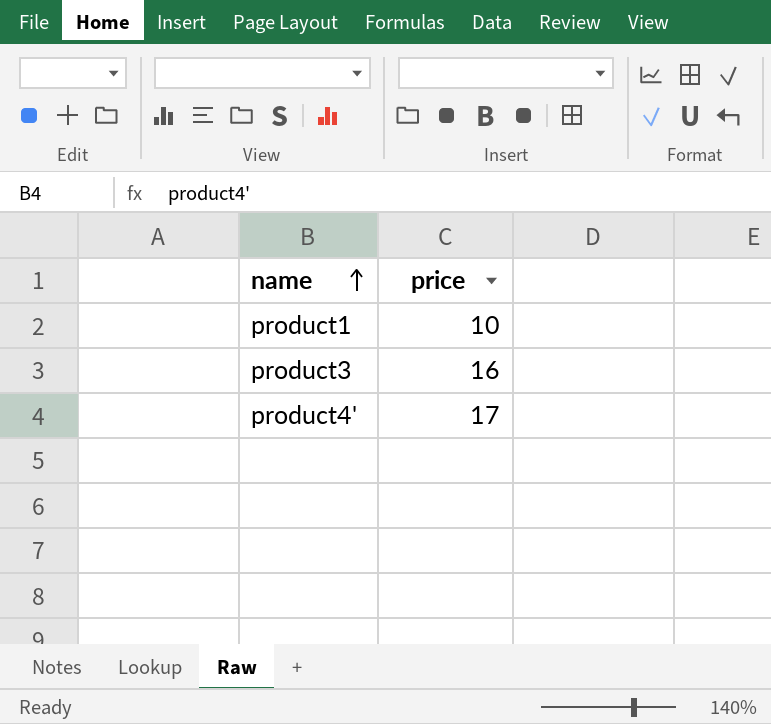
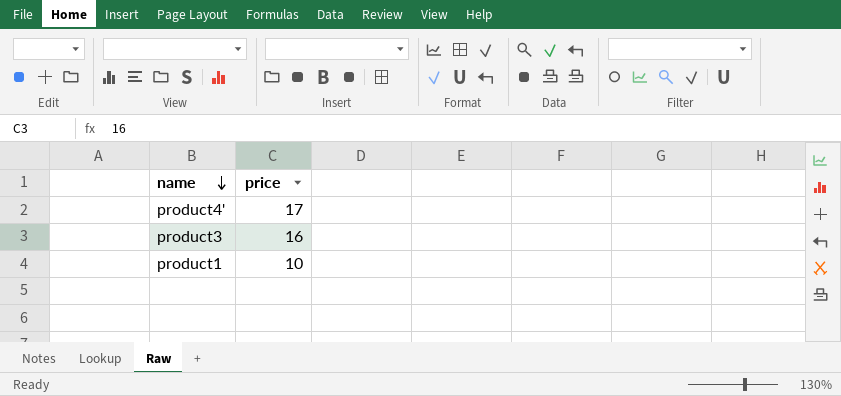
row order: name ascending -> name descending

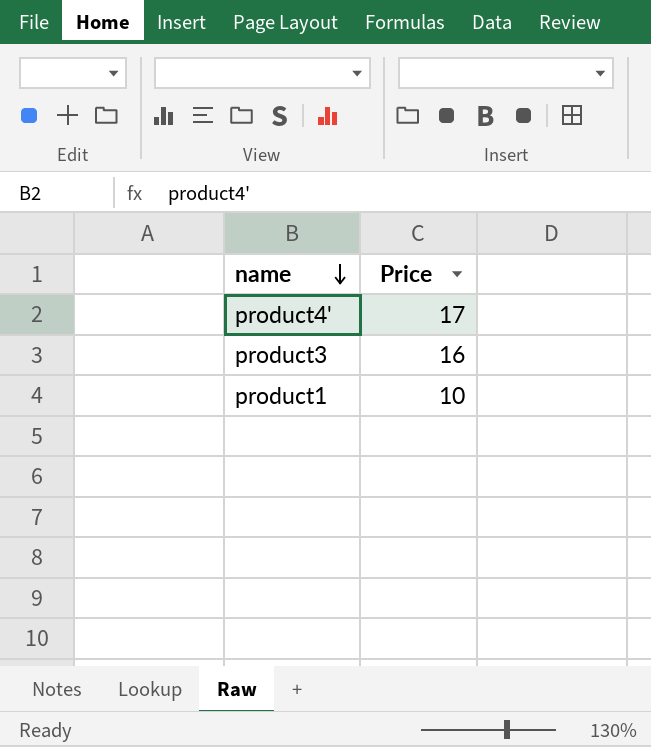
column name: price -> Price

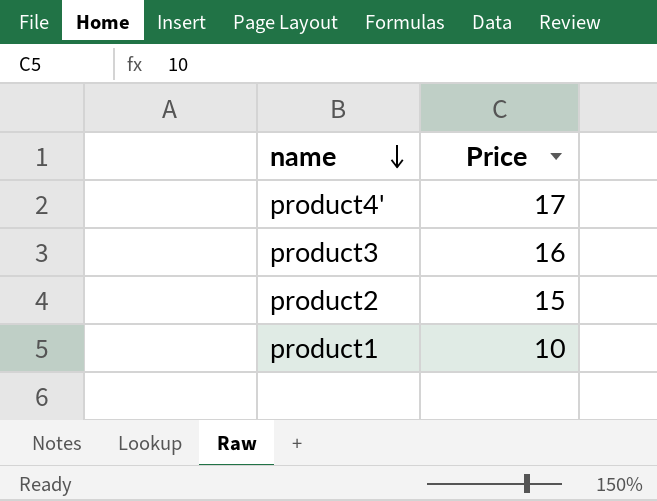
row product2: none -> 15

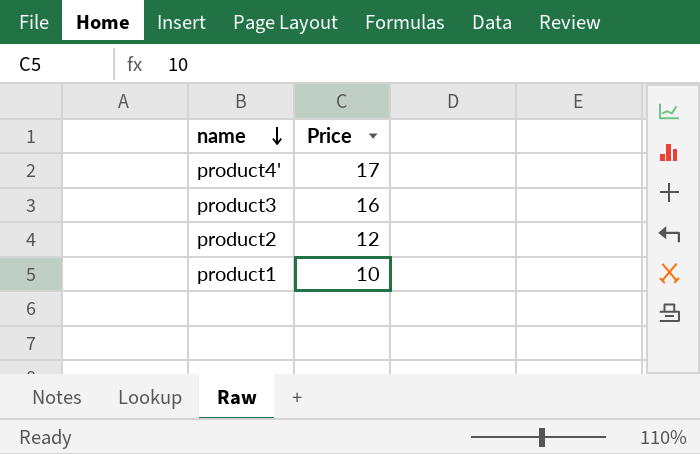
product2 | Price: 15 -> 12

